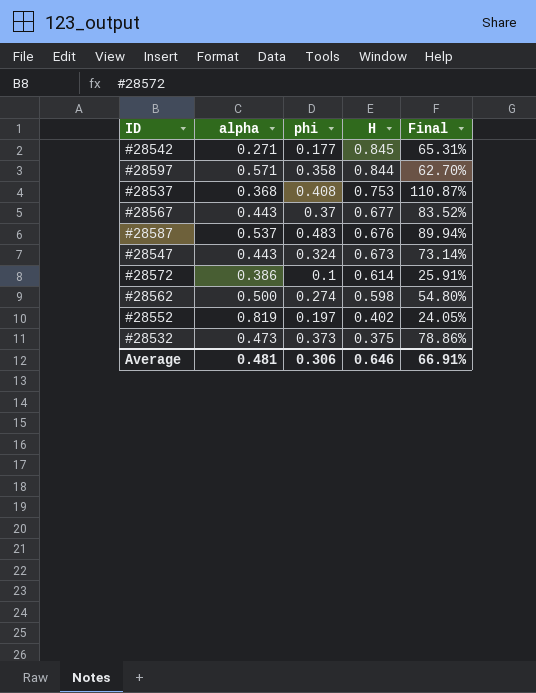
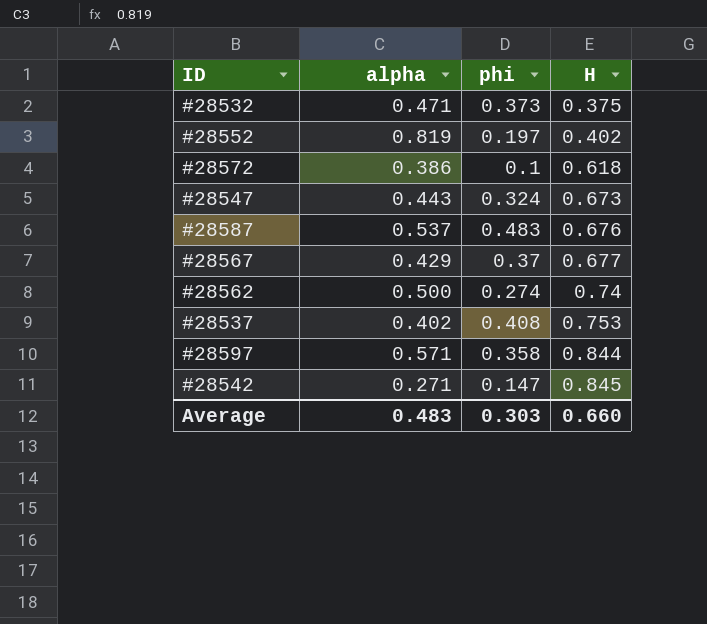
row order: H descending -> H ascending
column Final | formula: [phi] / [alpha] -> none
#28532 | alpha: 0.473 -> 0.471
#28572 | H: 0.614 -> 0.618
#28567 | alpha: 0.443 -> 0.429
#28562 | H: 0.598 -> 0.74
#28537 | alpha: 0.368 -> 0.402
#28542 | phi: 0.177 -> 0.147
Average | alpha: 0.481 -> 0.483
Average | phi: 0.306 -> 0.303
Average | H: 0.646 -> 0.660

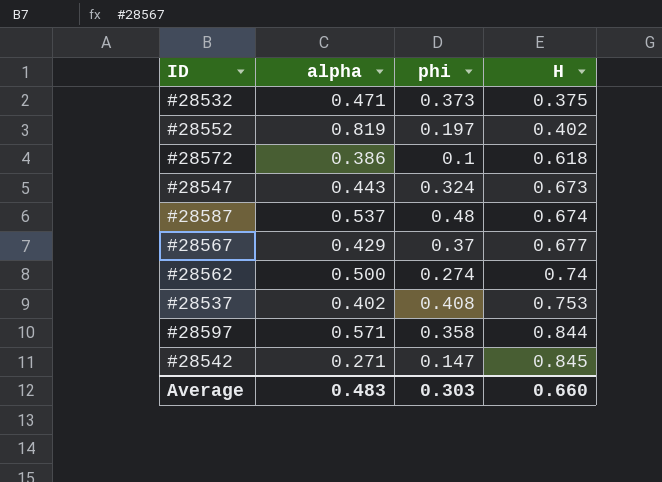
#28587 | phi: 0.483 -> 0.48
#28587 | H: 0.676 -> 0.674

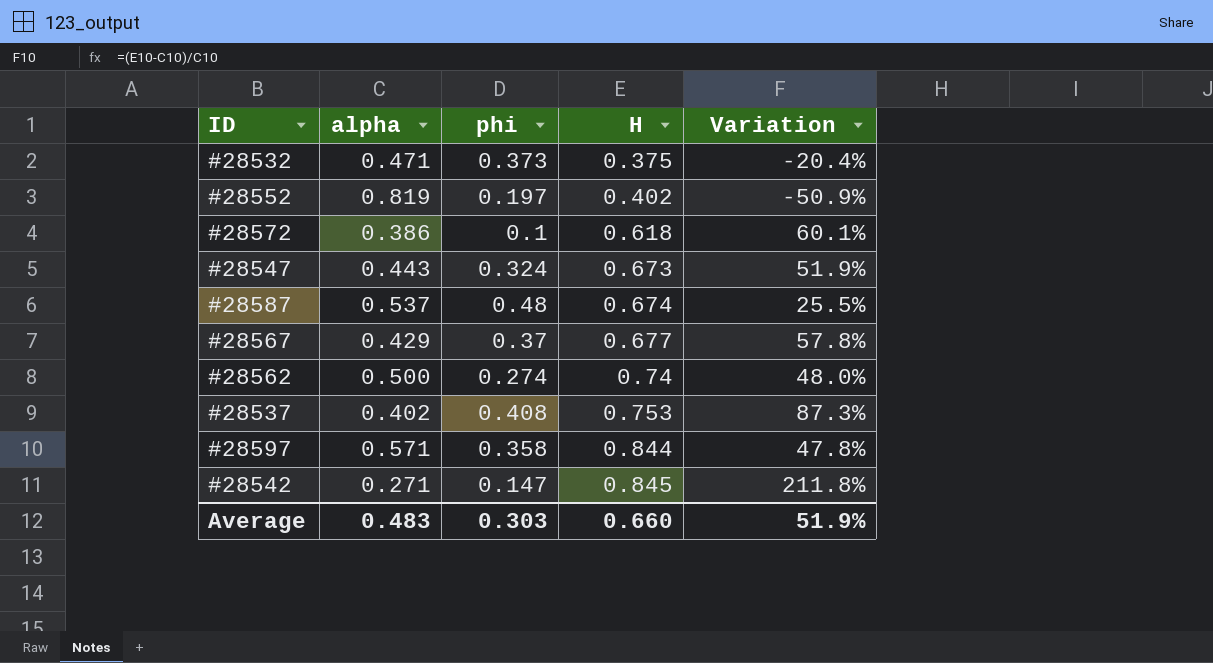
column Variation | formula: none -> ([H] - [alpha]) / [alpha]

